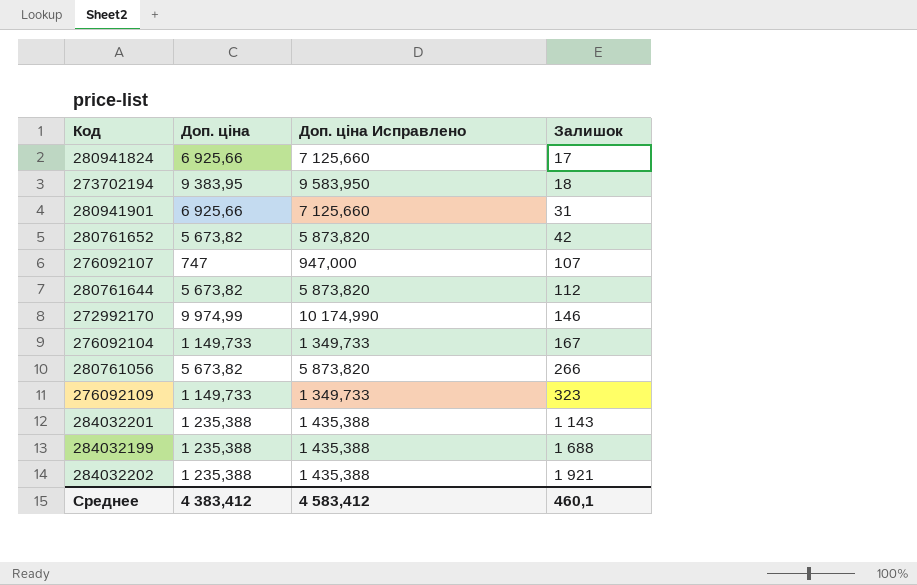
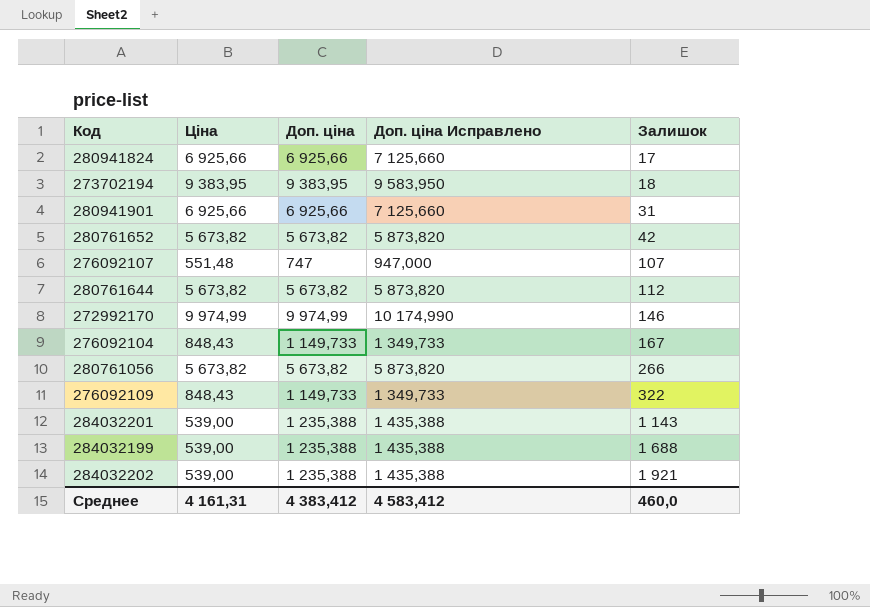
column Ціна | position: none -> 2
276092109 | Залишок: 323 -> 322
Среднее | Залишок: 460,1 -> 460,0

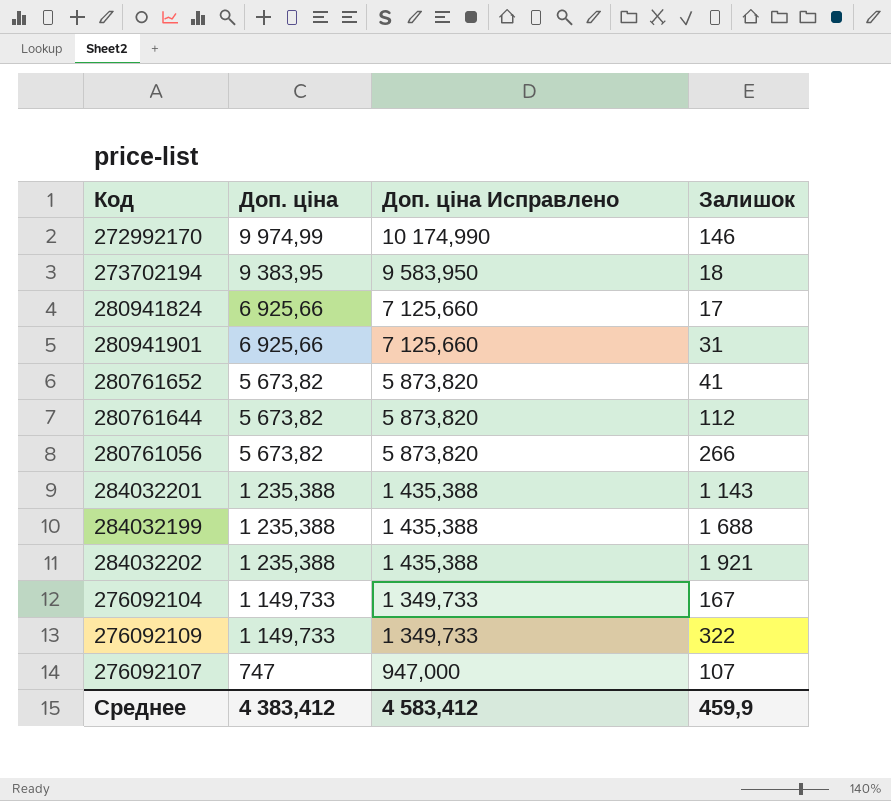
row order: Залишок ascending -> Доп. ціна descending
column Ціна | position: 2 -> none
280761652 | Залишок: 42 -> 41
Среднее | Залишок: 460,0 -> 459,9

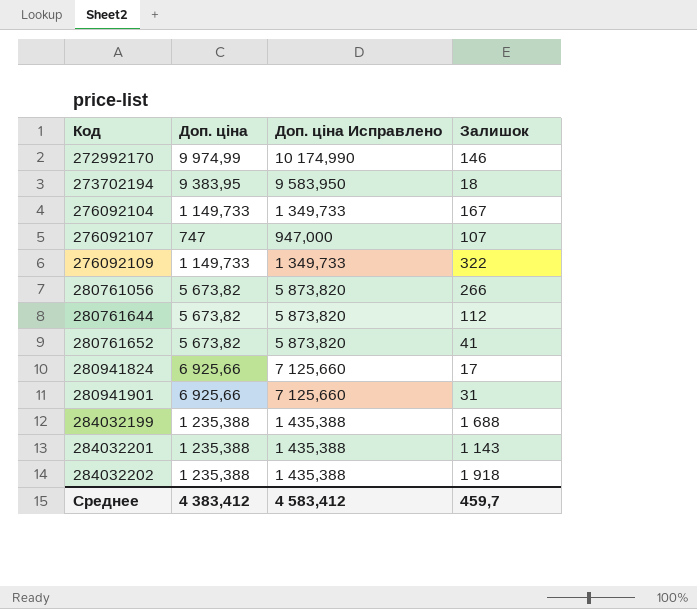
row order: Доп. ціна descending -> Код ascending
284032202 | Залишок: 1 921 -> 1 918
Среднее | Залишок: 459,9 -> 459,7

